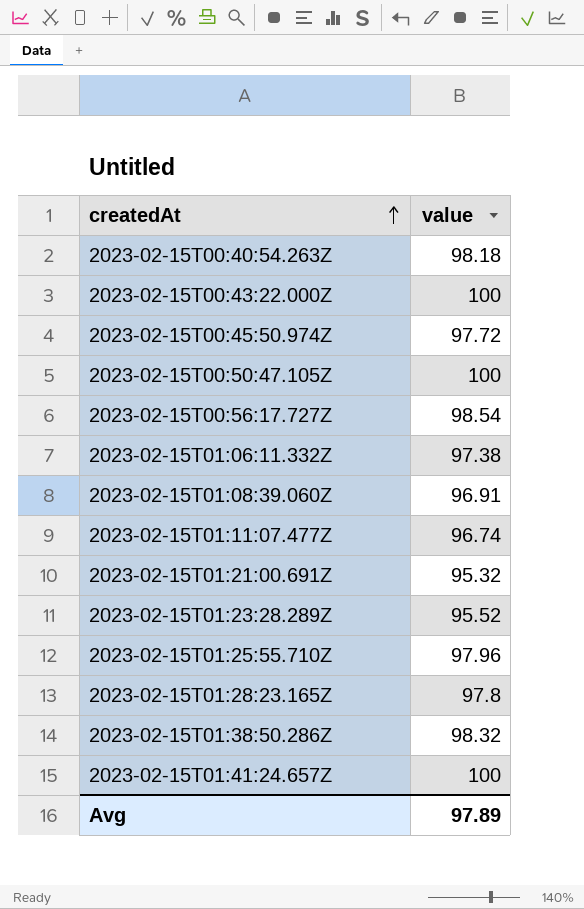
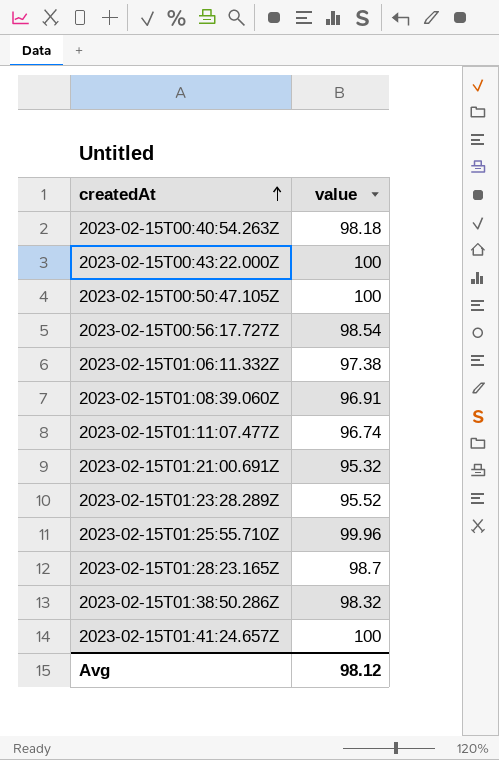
row 2023-02-15T00:45:50.974Z: 97.72 -> none
2023-02-15T01:25:55.710Z | value: 97.96 -> 99.96
2023-02-15T01:28:23.165Z | value: 97.8 -> 98.7
Avg | value: 97.89 -> 98.12

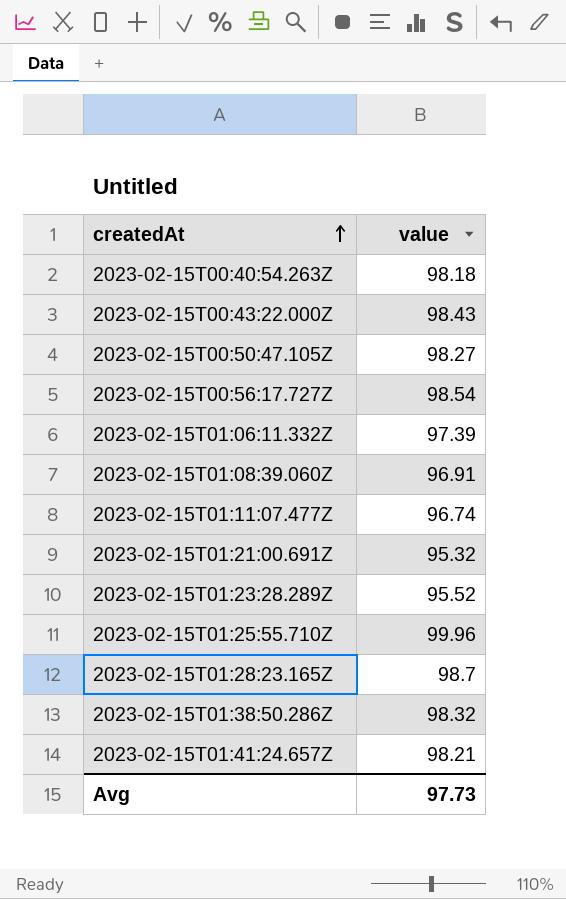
2023-02-15T00:43:22.000Z | value: 100 -> 98.43
2023-02-15T00:50:47.105Z | value: 100 -> 98.27
2023-02-15T01:06:11.332Z | value: 97.38 -> 97.39
2023-02-15T01:41:24.657Z | value: 100 -> 98.21
Avg | value: 98.12 -> 97.73

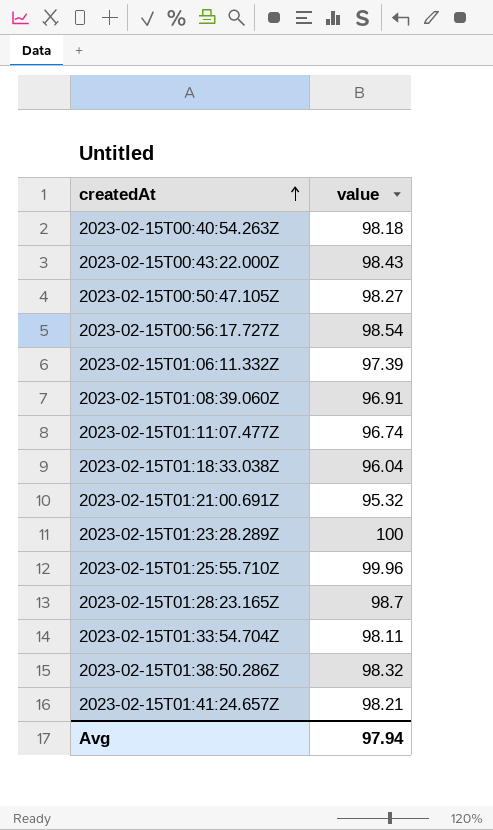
row 2023-02-15T01:18:33.038Z: none -> 96.04
2023-02-15T01:23:28.289Z | value: 95.52 -> 100
row 2023-02-15T01:33:54.704Z: none -> 98.11
Avg | value: 97.73 -> 97.94

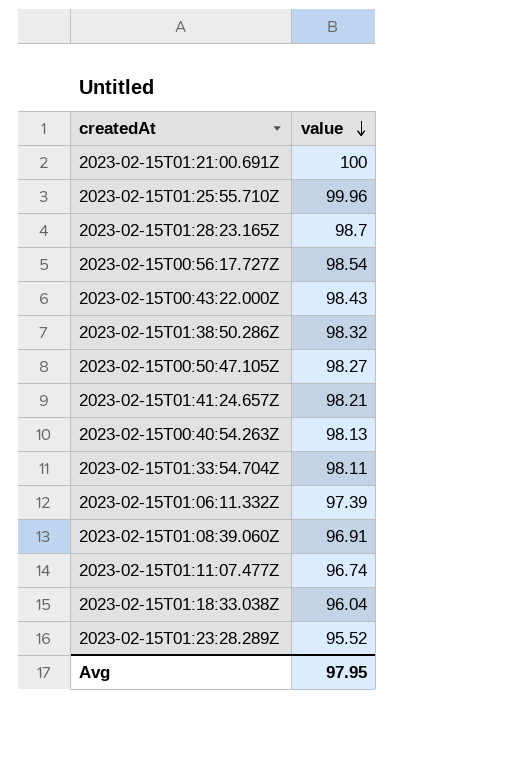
row order: createdAt ascending -> value descending
2023-02-15T01:21:00.691Z | value: 95.32 -> 100
2023-02-15T00:40:54.263Z | value: 98.18 -> 98.13
2023-02-15T01:23:28.289Z | value: 100 -> 95.52
Avg | value: 97.94 -> 97.95

